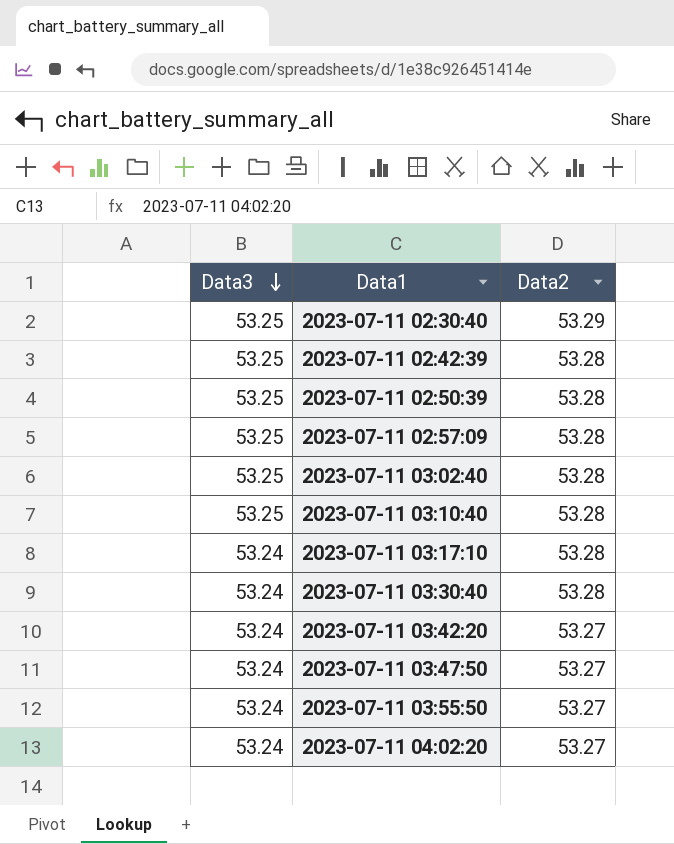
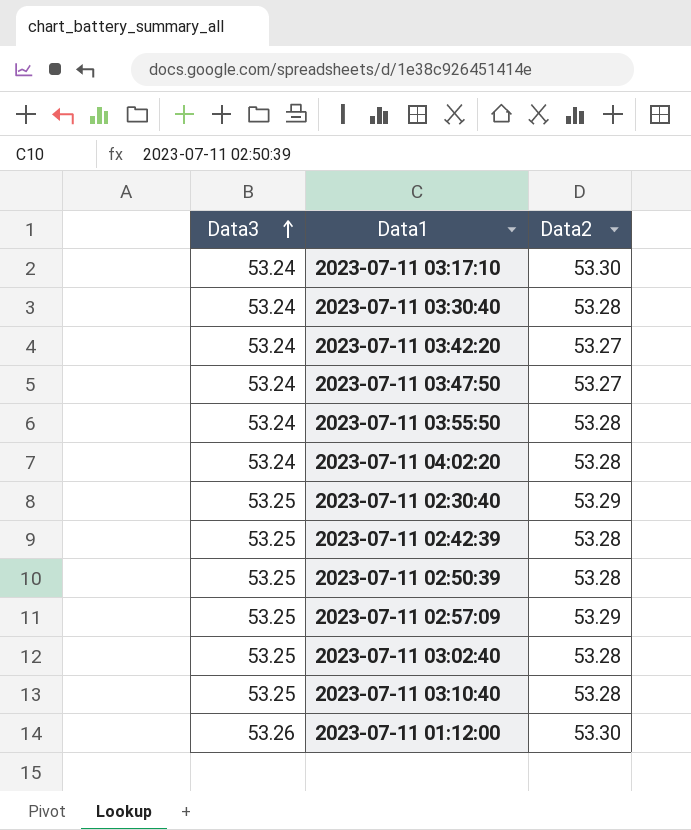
row order: Data3 descending -> Data3 ascending
2023-07-11 03:17:10 | Data2: 53.28 -> 53.30
2023-07-11 03:55:50 | Data2: 53.27 -> 53.28
2023-07-11 04:02:20 | Data2: 53.27 -> 53.28
2023-07-11 02:57:09 | Data2: 53.28 -> 53.29
row 2023-07-11 01:12:00: none -> 53.26 | 53.30

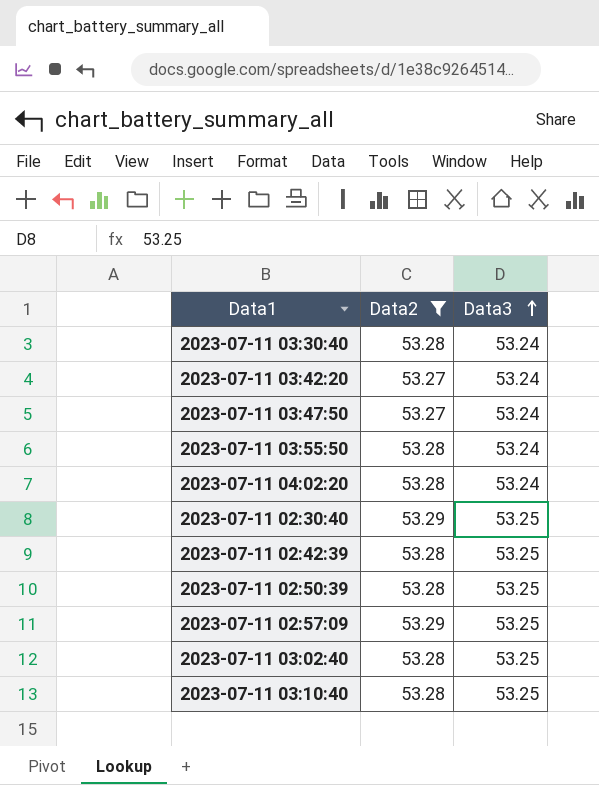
filter: none -> Data2 != 53.30
column Data3 | position: 1 -> 3

